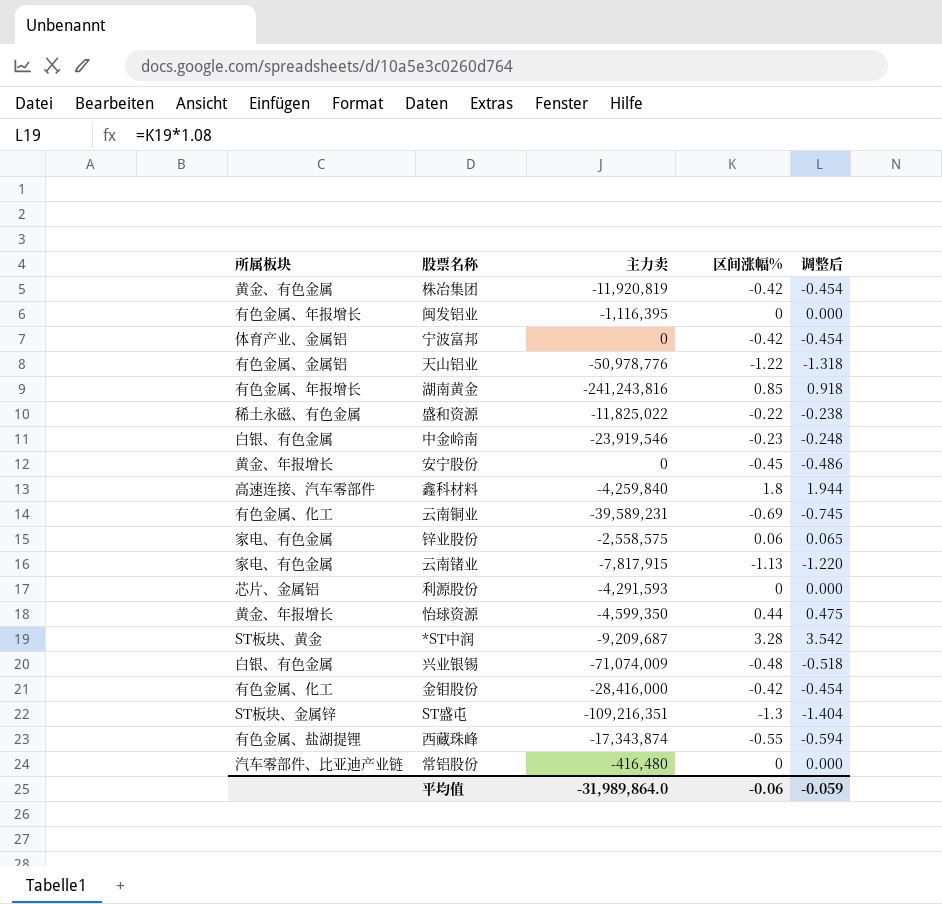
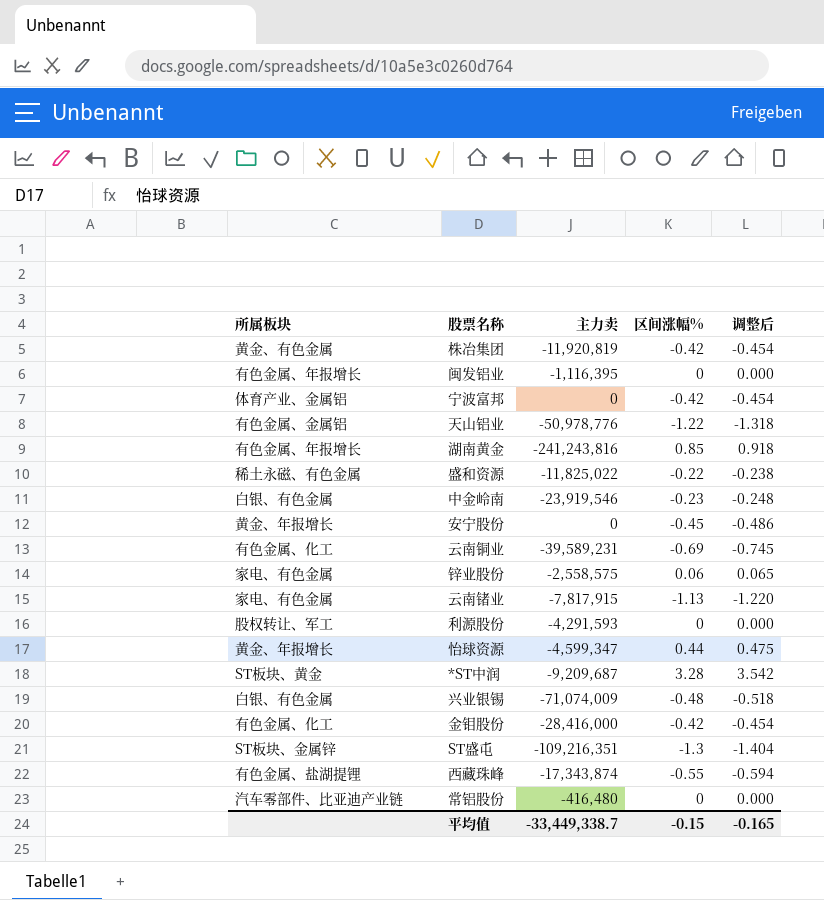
row 鑫科材料: 高速连接、汽车零部件 | -4,259,840 | 1.8 | 1.944 -> none
利源股份 | 所属板块: 芯片、金属铝 -> 股权转让、军工
怡球资源 | 主力卖: -4,599,350 -> -4,599,347
平均值 | 主力卖: -31,989,864.0 -> -33,449,338.7
平均值 | 区间涨幅%: -0.06 -> -0.15
平均值 | 调整后: -0.059 -> -0.165

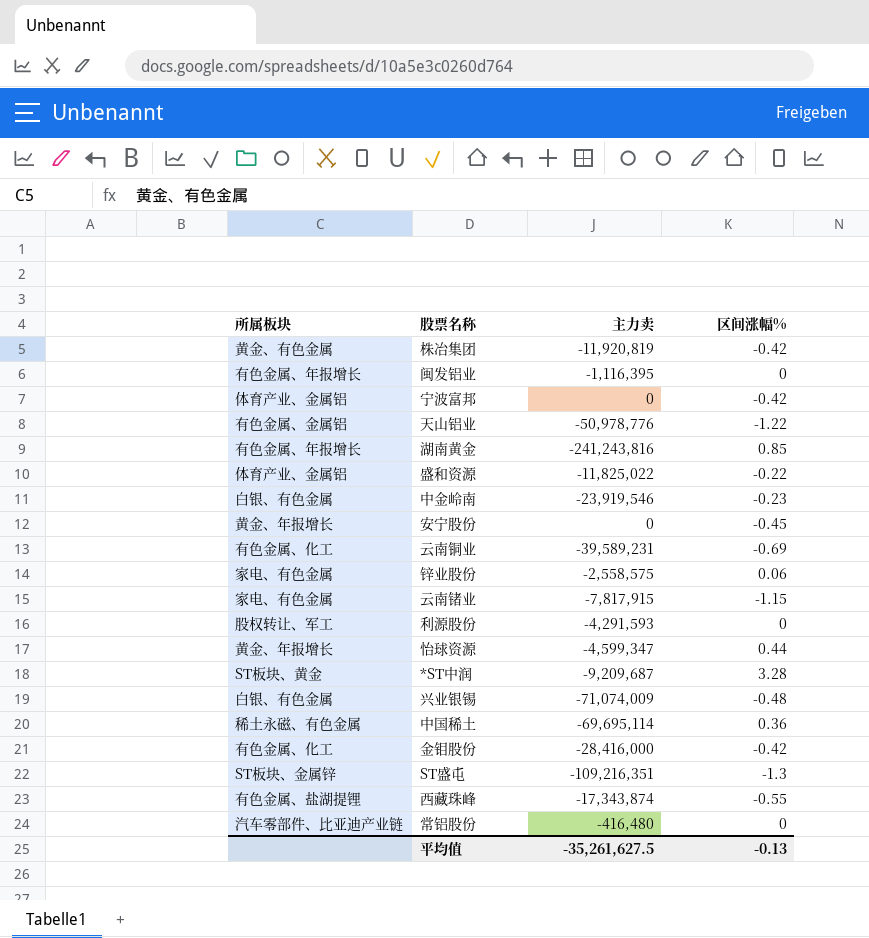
column 调整后 | formula: [区间涨幅%] * 1.08 -> none
盛和资源 | 所属板块: 稀土永磁、有色金属 -> 体育产业、金属铝
云南锗业 | 区间涨幅%: -1.13 -> -1.15
row 中国稀土: none -> 稀土永磁、有色金属 | -69,695,114 | 0.36
平均值 | 主力卖: -33,449,338.7 -> -35,261,627.5
平均值 | 区间涨幅%: -0.15 -> -0.13

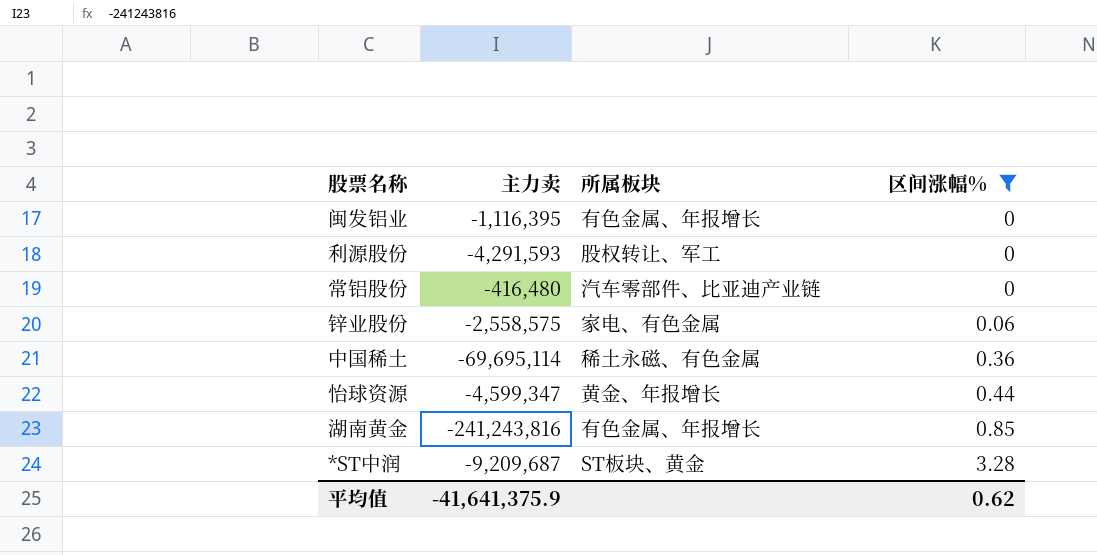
filter: none -> 区间涨幅% >= 0
row order: none -> 区间涨幅% ascending
column 所属板块 | position: 1 -> 3
平均值 | 主力卖: -35,261,627.5 -> -41,641,375.9
平均值 | 区间涨幅%: -0.13 -> 0.62

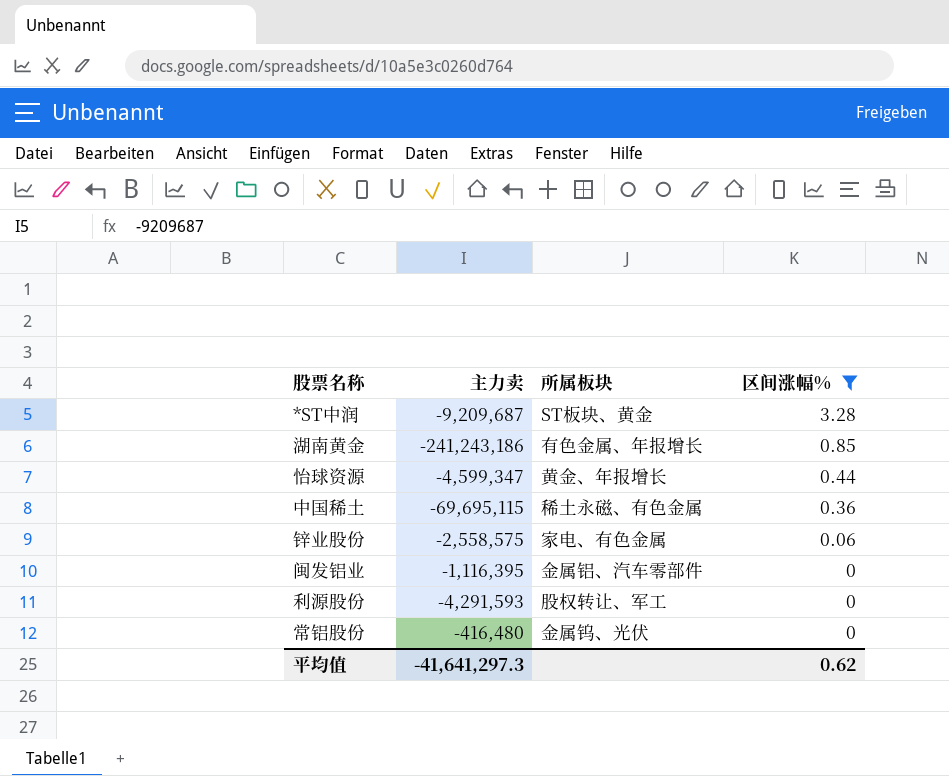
row order: 区间涨幅% ascending -> 区间涨幅% descending
湖南黄金 | 主力卖: -241,243,816 -> -241,243,186
中国稀土 | 主力卖: -69,695,114 -> -69,695,115
闽发铝业 | 所属板块: 有色金属、年报增长 -> 金属铝、汽车零部件
常铝股份 | 所属板块: 汽车零部件、比亚迪产业链 -> 金属钨、光伏
平均值 | 主力卖: -41,641,375.9 -> -41,641,297.3

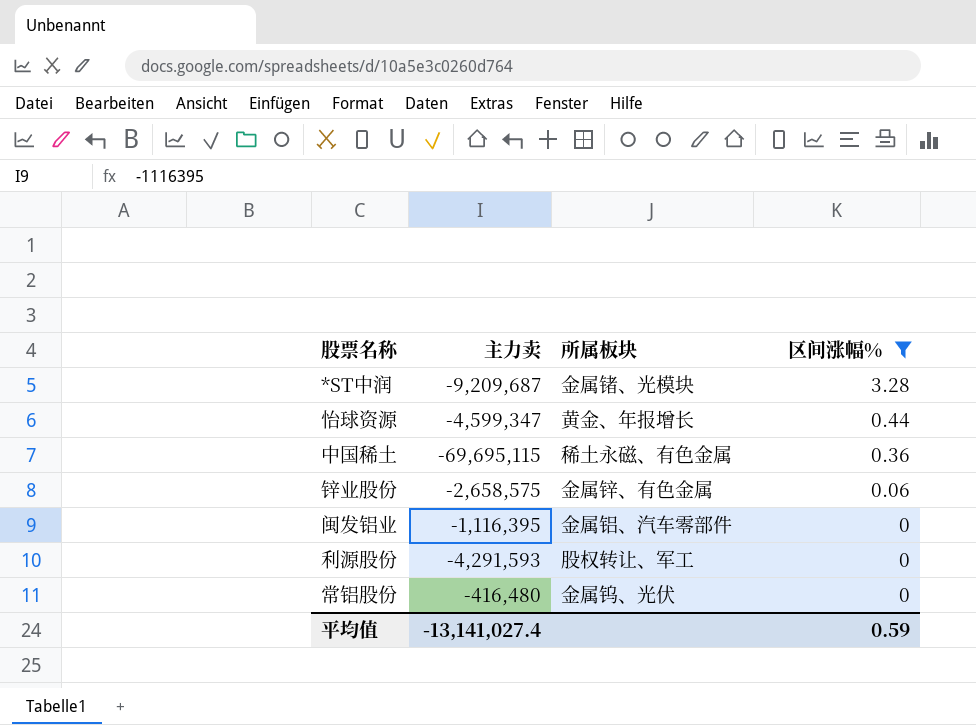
row 湖南黄金: -241,243,186 | 有色金属、年报增长 | 0.85 -> none
*ST中润 | 所属板块: ST板块、黄金 -> 金属锗、光模块
锌业股份 | 主力卖: -2,558,575 -> -2,658,575
锌业股份 | 所属板块: 家电、有色金属 -> 金属锌、有色金属
平均值 | 主力卖: -41,641,297.3 -> -13,141,027.4
平均值 | 区间涨幅%: 0.62 -> 0.59

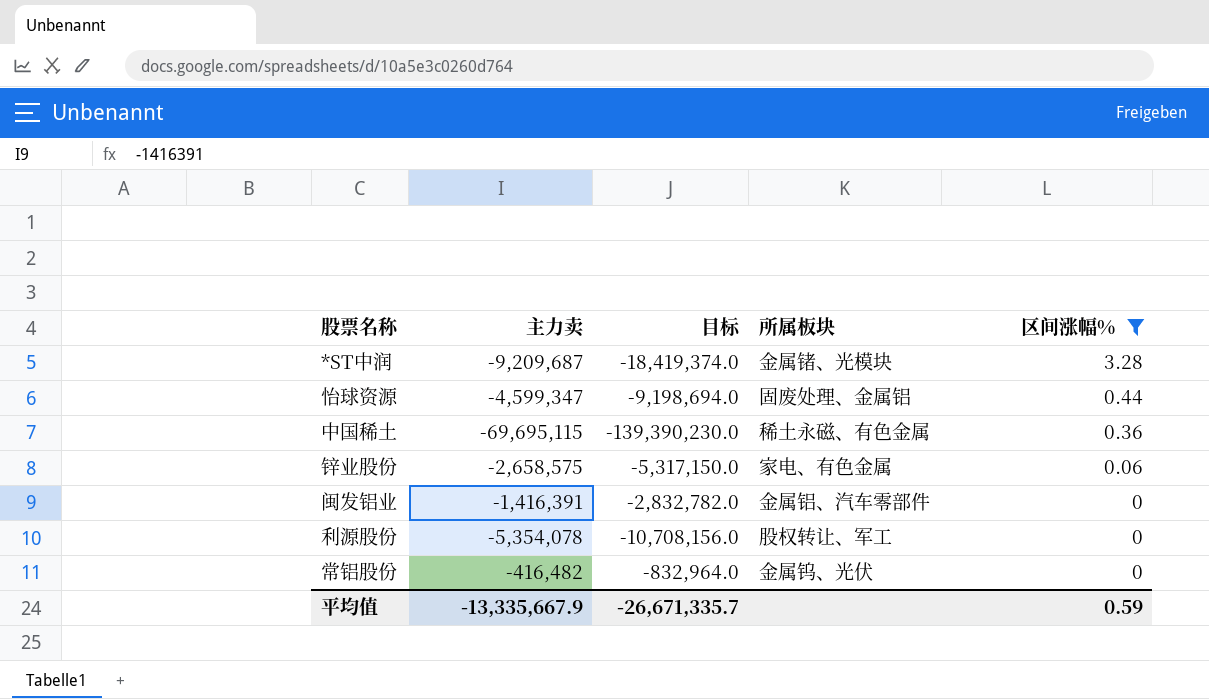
column 目标 | formula: none -> [主力卖] * 2
怡球资源 | 所属板块: 黄金、年报增长 -> 固废处理、金属铝
锌业股份 | 所属板块: 金属锌、有色金属 -> 家电、有色金属
闽发铝业 | 主力卖: -1,116,395 -> -1,416,391
利源股份 | 主力卖: -4,291,593 -> -5,354,078
常铝股份 | 主力卖: -416,480 -> -416,482
平均值 | 主力卖: -13,141,027.4 -> -13,335,667.9

